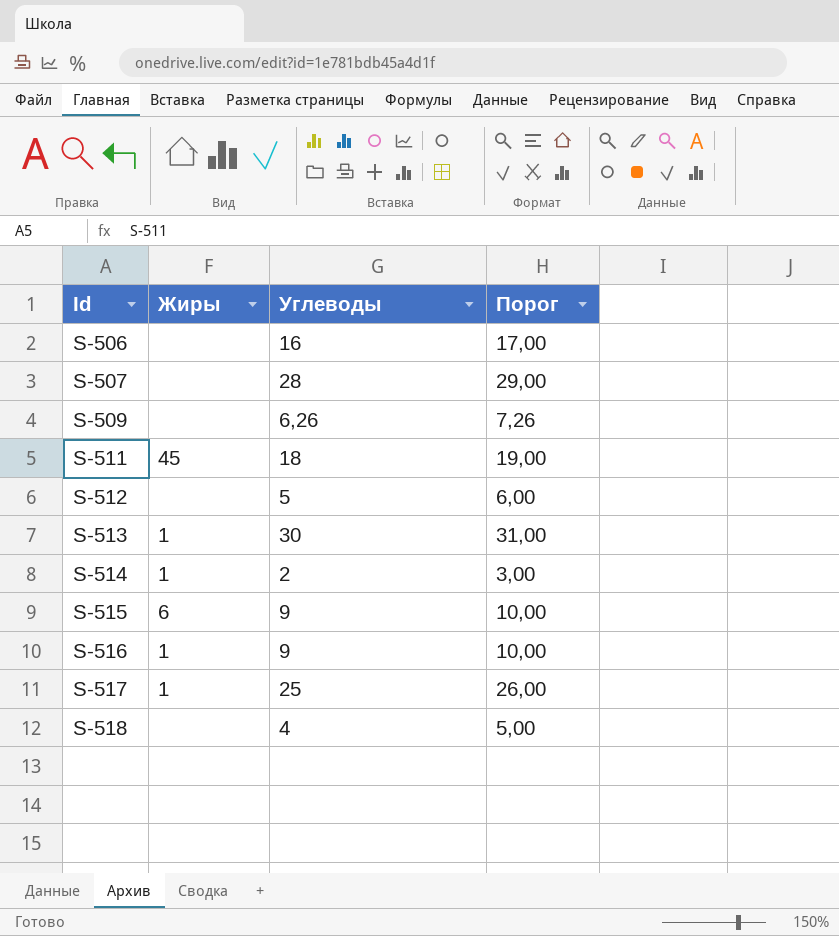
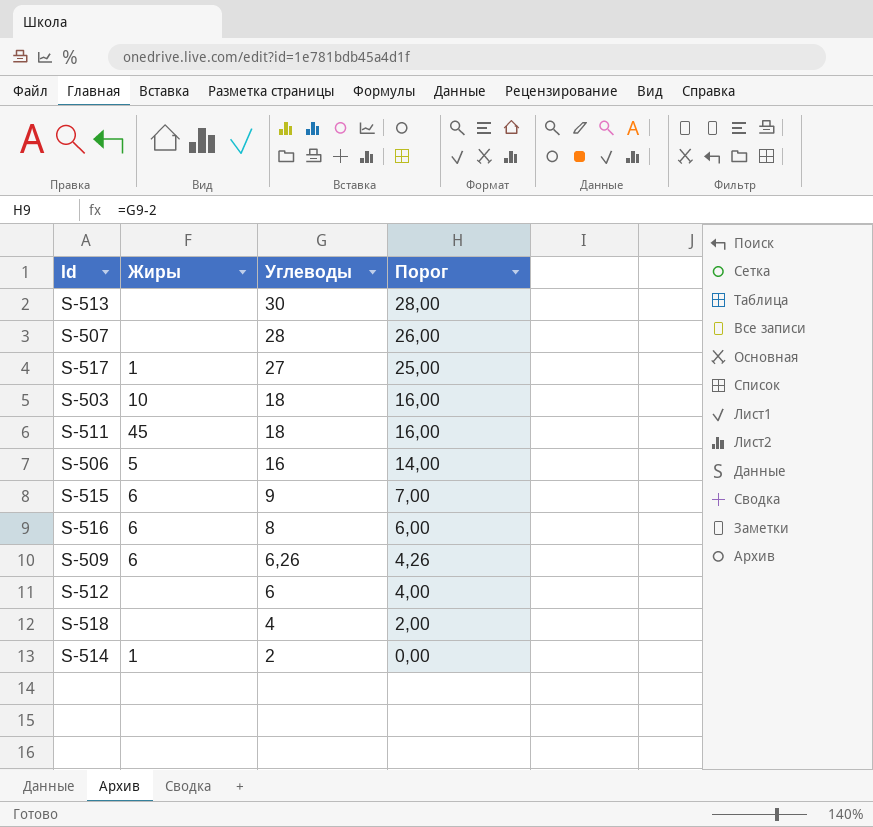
row order: Id ascending -> Углеводы descending
column Порог | formula: [Углеводы] + 1 -> [Углеводы] - 2
S-513 | Жиры: 1 -> none
S-517 | Углеводы: 25 -> 27
row S-503: none -> 10 | 18 | 16,00
S-506 | Жиры: none -> 5
S-516 | Жиры: 1 -> 6
S-516 | Углеводы: 9 -> 8
S-509 | Жиры: none -> 6
S-512 | Углеводы: 5 -> 6

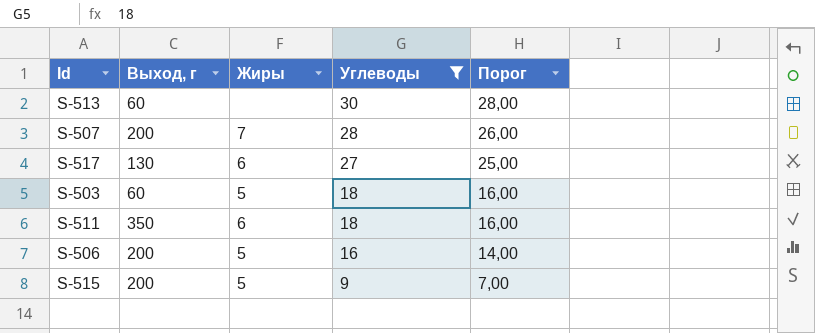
filter: none -> Углеводы >= 9
column Выход, г | position: none -> 2
S-507 | Жиры: none -> 7
S-517 | Жиры: 1 -> 6
S-503 | Жиры: 10 -> 5
S-511 | Жиры: 45 -> 6
S-515 | Жиры: 6 -> 5

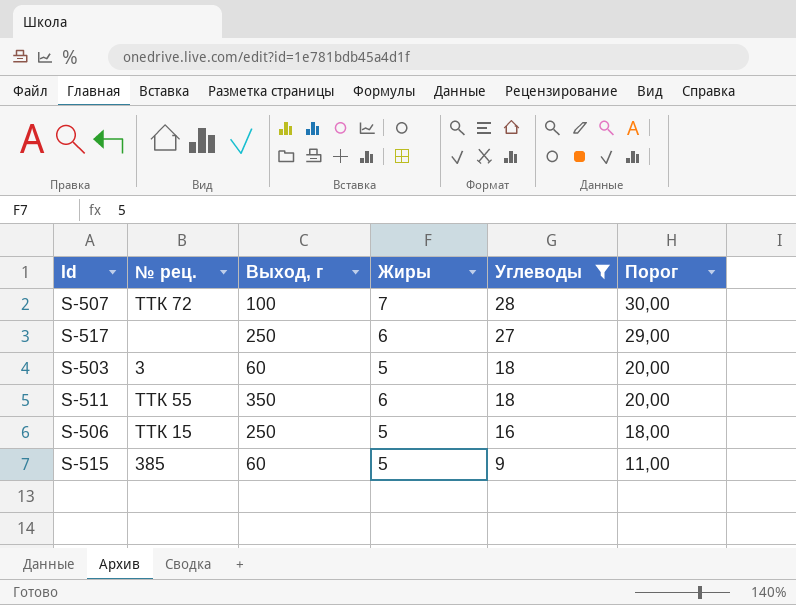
column № рец. | position: none -> 2
column Порог | formula: [Углеводы] - 2 -> [Углеводы] + 2
row S-513: 60 | none | 30 | 28,00 -> none
S-507 | Выход, г: 200 -> 100
S-517 | Выход, г: 130 -> 250
S-506 | Выход, г: 200 -> 250
S-515 | Выход, г: 200 -> 60

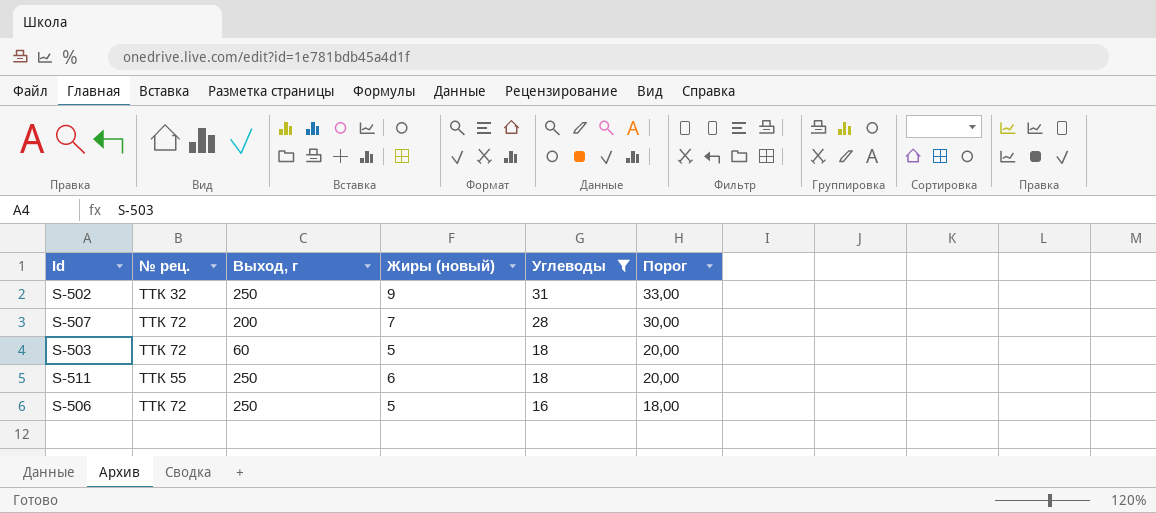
column name: Жиры -> Жиры (новый)
row S-517: none | 250 | 6 | 27 | 29,00 -> none
row S-515: 385 | 60 | 5 | 9 | 11,00 -> none
row S-502: none -> ТТК 32 | 250 | 9 | 31 | 33,00
S-507 | Выход, г: 100 -> 200
S-503 | № рец.: 3 -> ТТК 72
S-511 | Выход, г: 350 -> 250
S-506 | № рец.: ТТК 15 -> ТТК 72

